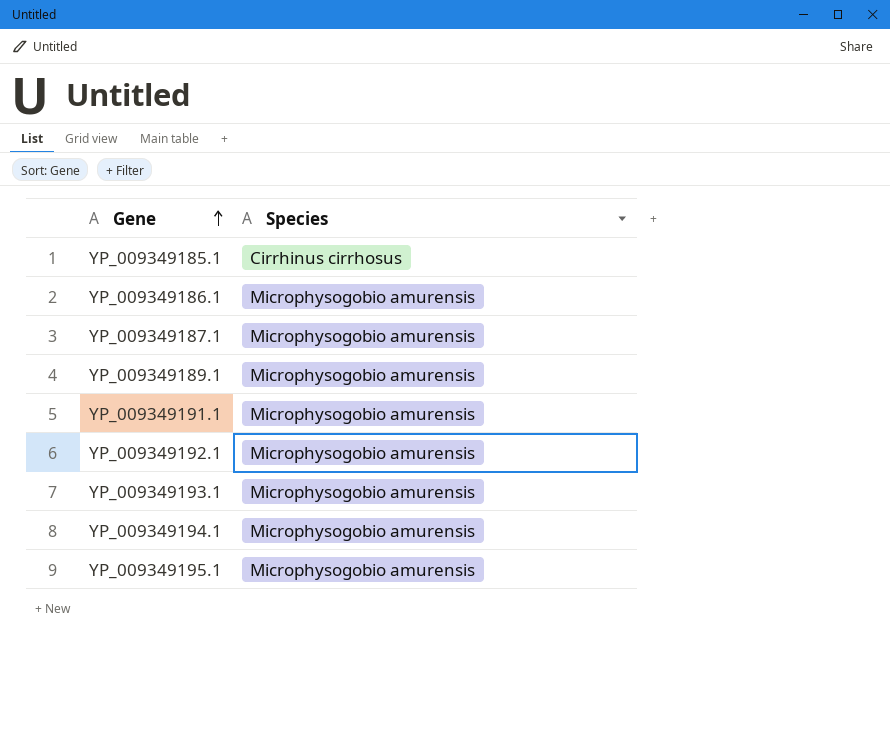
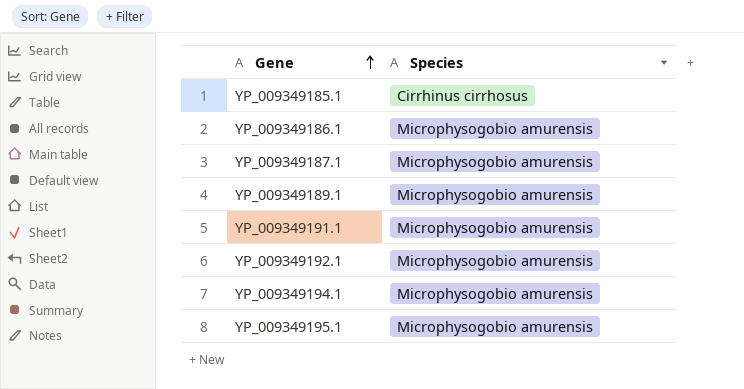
row YP_009349193.1: Microphysogobio amurensis -> none

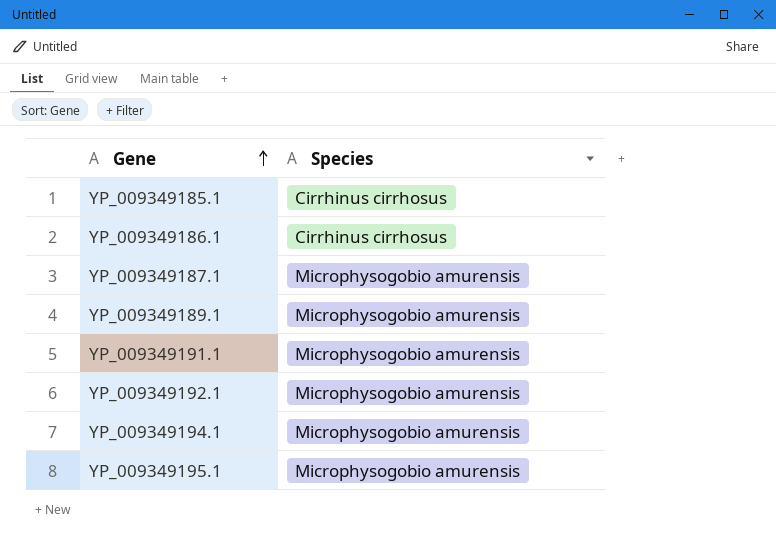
YP_009349186.1 | Species: Microphysogobio amurensis -> Cirrhinus cirrhosus

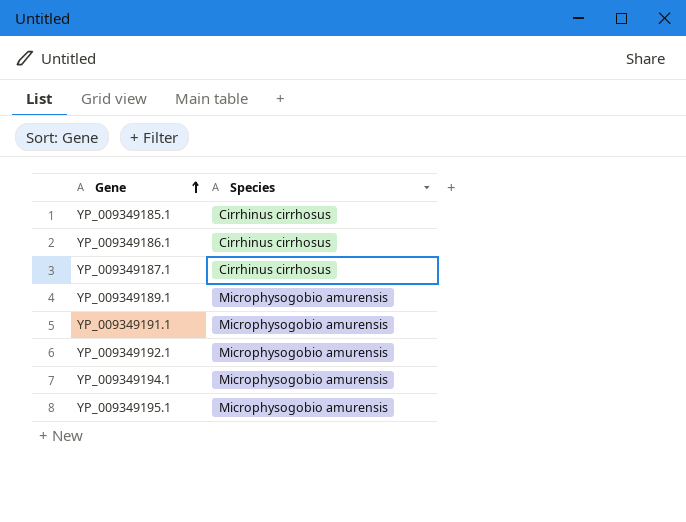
YP_009349187.1 | Species: Microphysogobio amurensis -> Cirrhinus cirrhosus

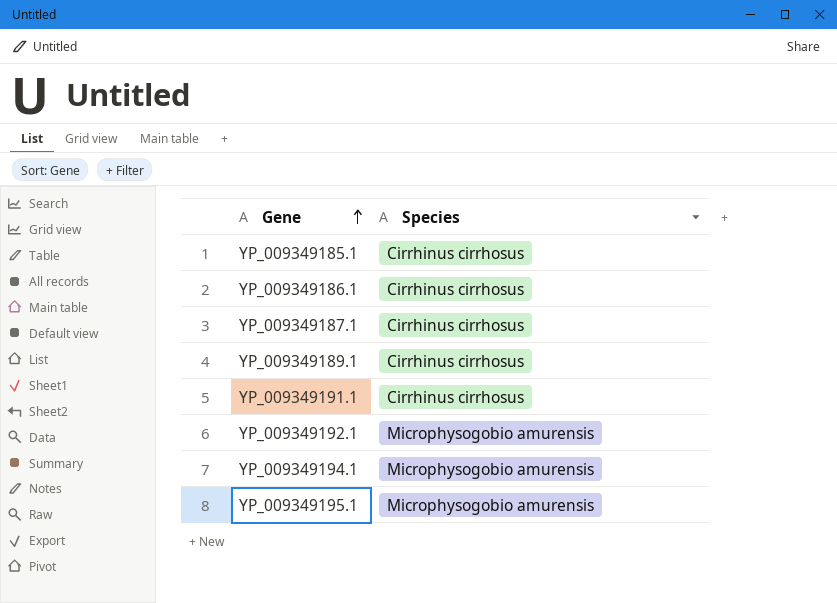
YP_009349189.1 | Species: Microphysogobio amurensis -> Cirrhinus cirrhosus
YP_009349191.1 | Species: Microphysogobio amurensis -> Cirrhinus cirrhosus

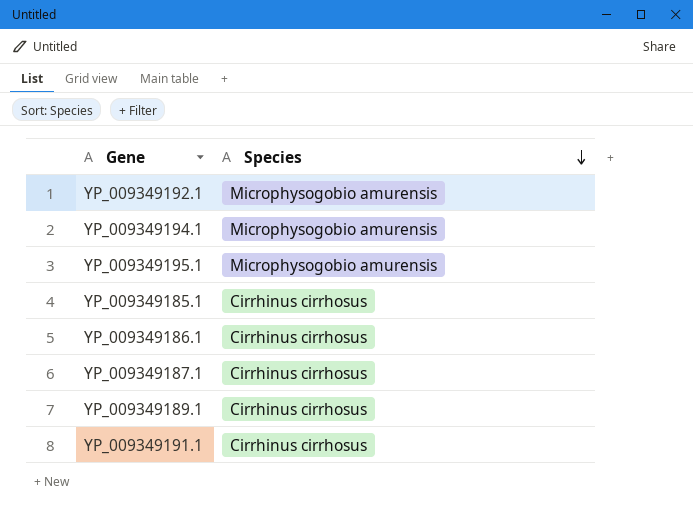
row order: Gene ascending -> Species descending

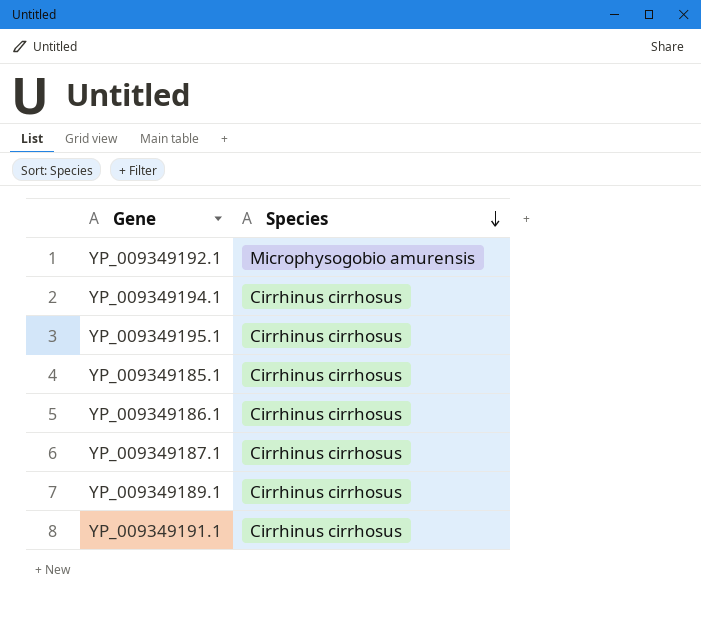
YP_009349194.1 | Species: Microphysogobio amurensis -> Cirrhinus cirrhosus
YP_009349195.1 | Species: Microphysogobio amurensis -> Cirrhinus cirrhosus

